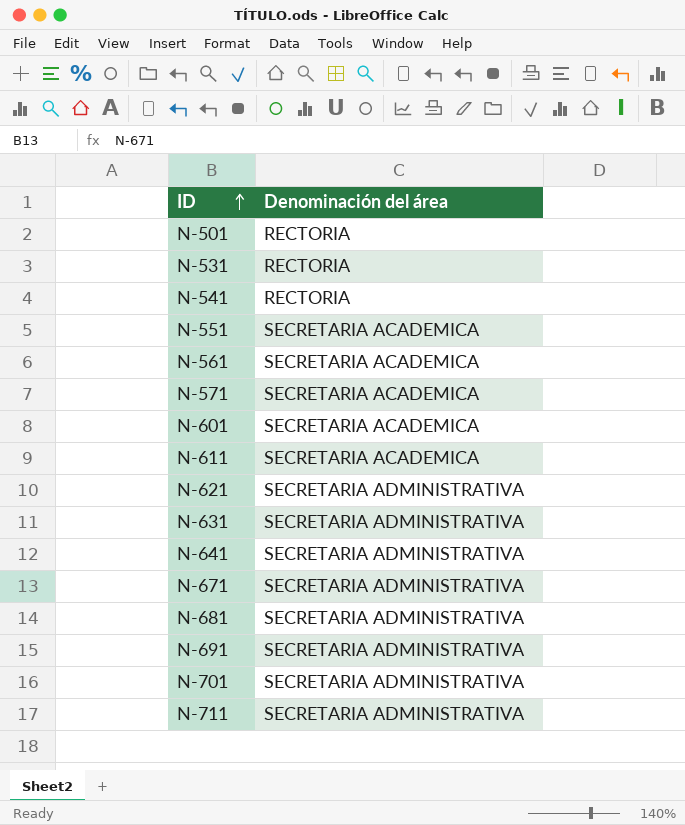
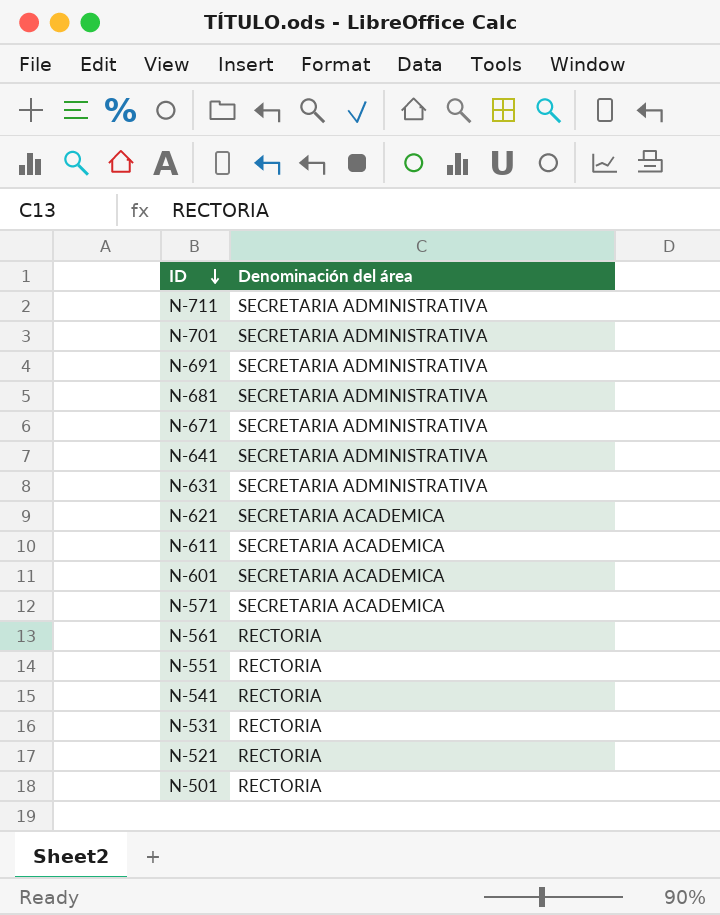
row order: ID ascending -> ID descending
N-621 | Denominación del área: SECRETARIA ADMINISTRATIVA -> SECRETARIA ACADEMICA
N-561 | Denominación del área: SECRETARIA ACADEMICA -> RECTORIA
N-551 | Denominación del área: SECRETARIA ACADEMICA -> RECTORIA
row N-521: none -> RECTORIA

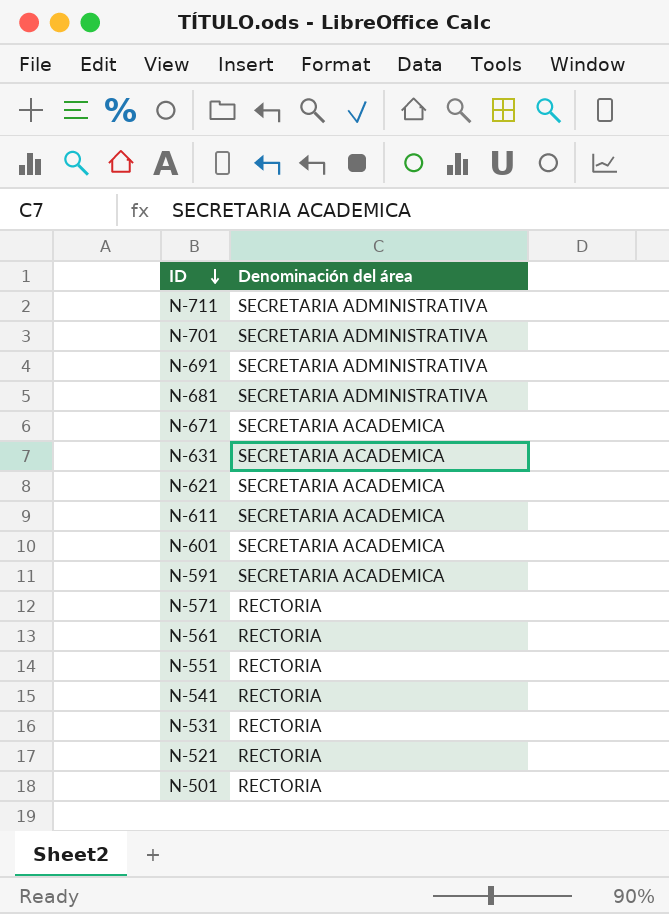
row N-641: SECRETARIA ADMINISTRATIVA -> none
N-671 | Denominación del área: SECRETARIA ADMINISTRATIVA -> SECRETARIA ACADEMICA
N-631 | Denominación del área: SECRETARIA ADMINISTRATIVA -> SECRETARIA ACADEMICA
row N-591: none -> SECRETARIA ACADEMICA
N-571 | Denominación del área: SECRETARIA ACADEMICA -> RECTORIA

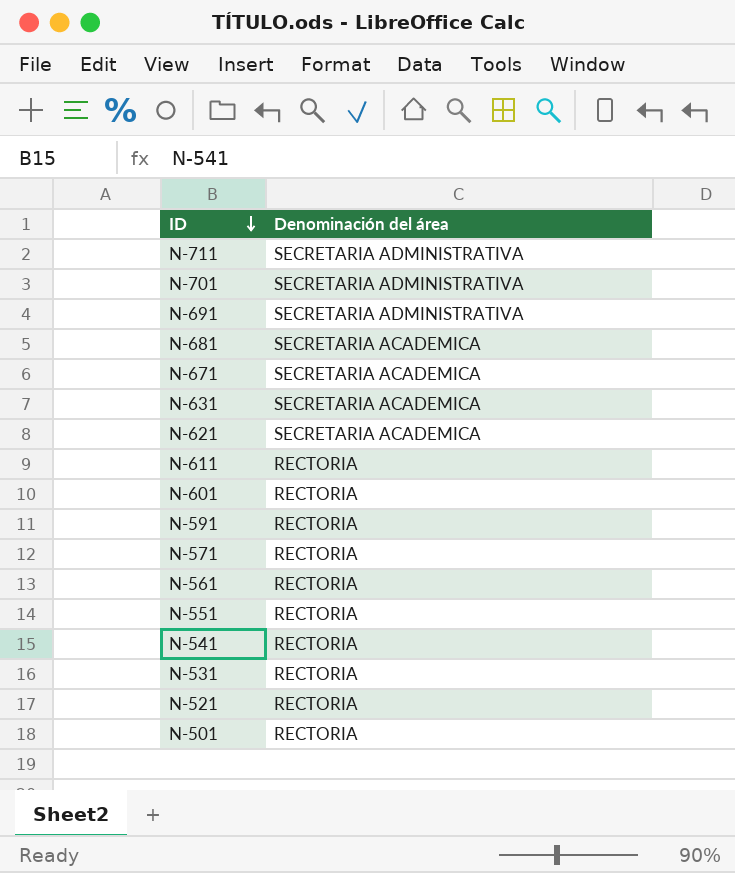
N-681 | Denominación del área: SECRETARIA ADMINISTRATIVA -> SECRETARIA ACADEMICA
N-611 | Denominación del área: SECRETARIA ACADEMICA -> RECTORIA
N-601 | Denominación del área: SECRETARIA ACADEMICA -> RECTORIA
N-591 | Denominación del área: SECRETARIA ACADEMICA -> RECTORIA

